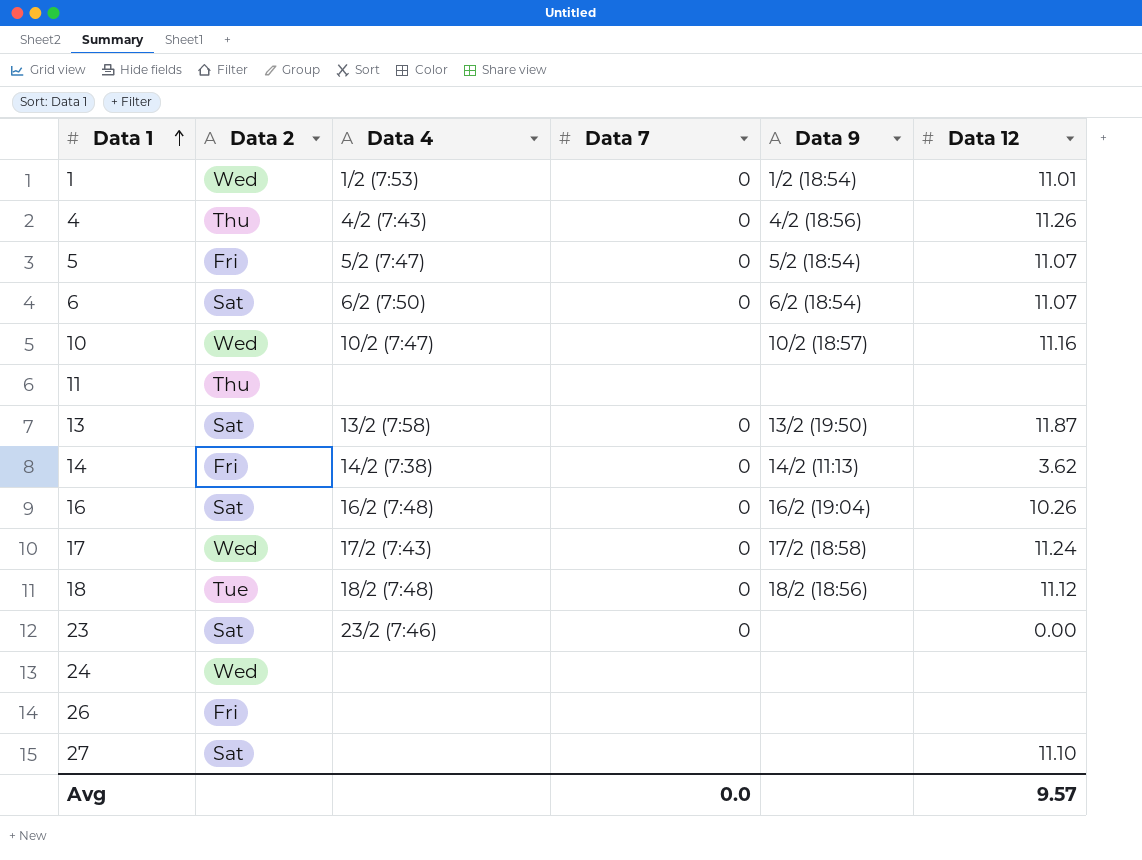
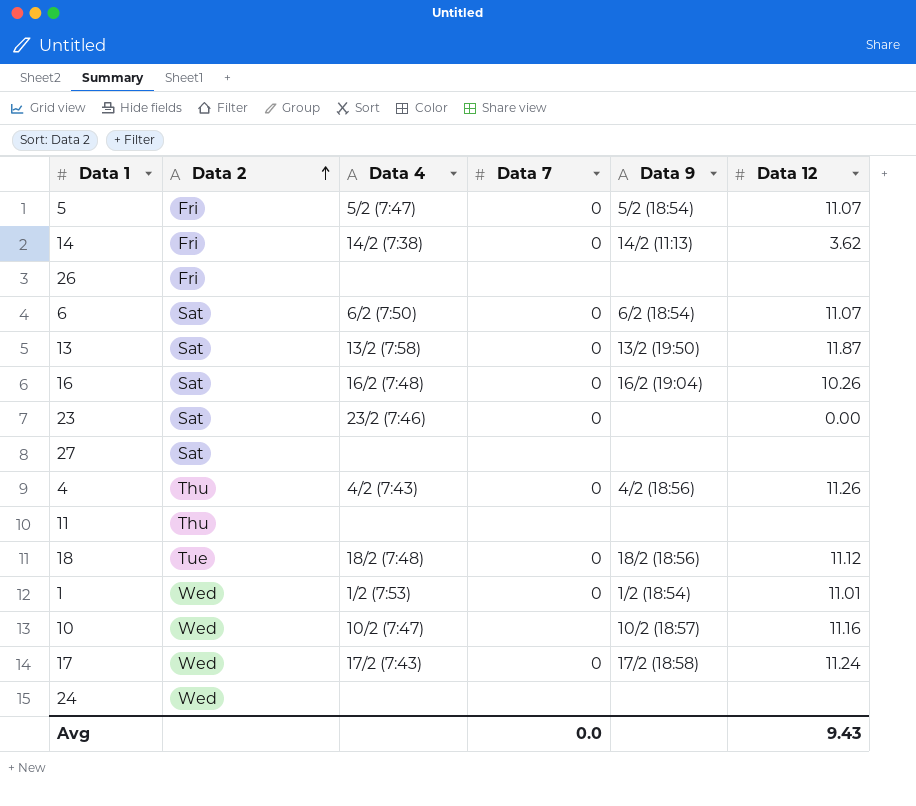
row order: Data 1 ascending -> Data 2 ascending
27 | Data 12: 11.10 -> none
Avg | Data 12: 9.57 -> 9.43

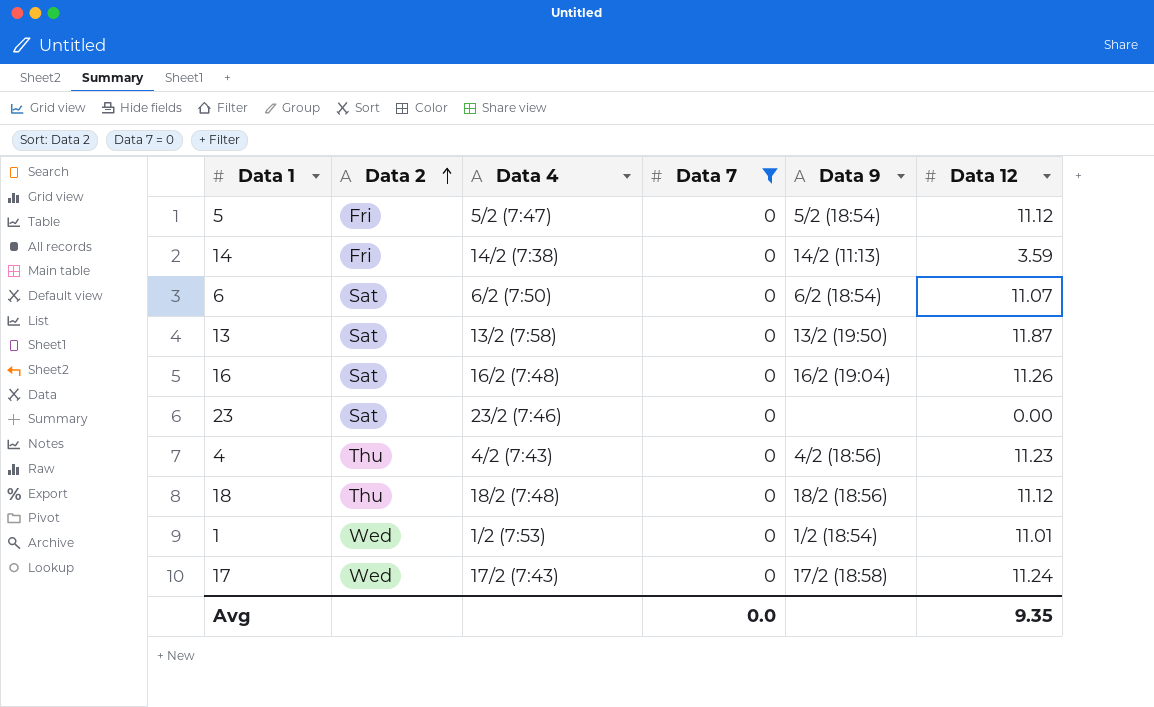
filter: none -> Data 7 = 0
5 | Data 12: 11.07 -> 11.12
14 | Data 12: 3.62 -> 3.59
16 | Data 12: 10.26 -> 11.26
4 | Data 12: 11.26 -> 11.23
18 | Data 2: Tue -> Thu
Avg | Data 12: 9.43 -> 9.35

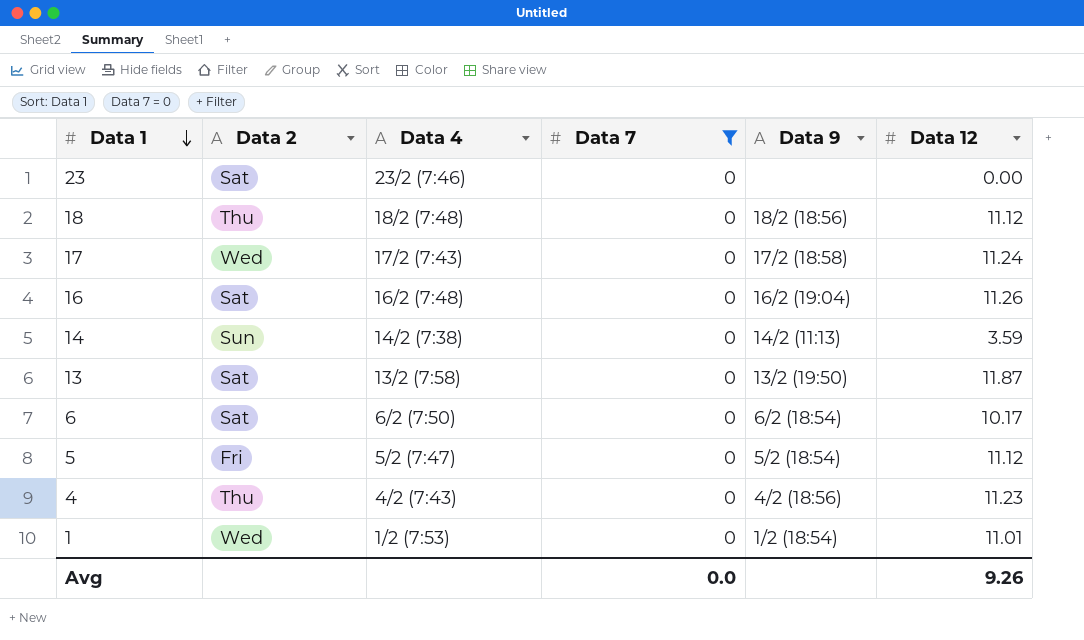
row order: Data 2 ascending -> Data 1 descending
14 | Data 2: Fri -> Sun
6 | Data 12: 11.07 -> 10.17
Avg | Data 12: 9.35 -> 9.26

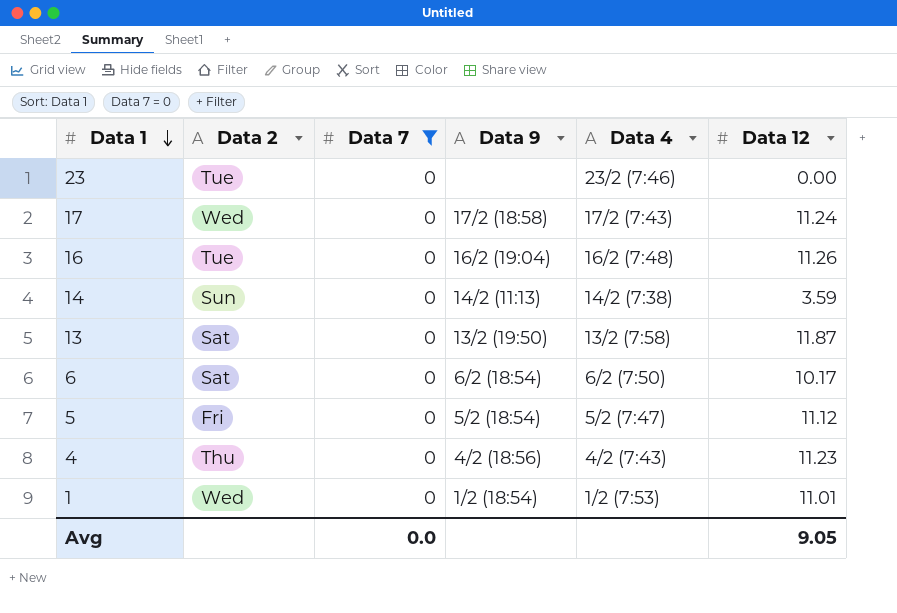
column Data 4 | position: 3 -> 5
row 18: Thu | 18/2 (7:48) | 0 | 18/2 (18:56) | 11.12 -> none
23 | Data 2: Sat -> Tue
16 | Data 2: Sat -> Tue
Avg | Data 12: 9.26 -> 9.05

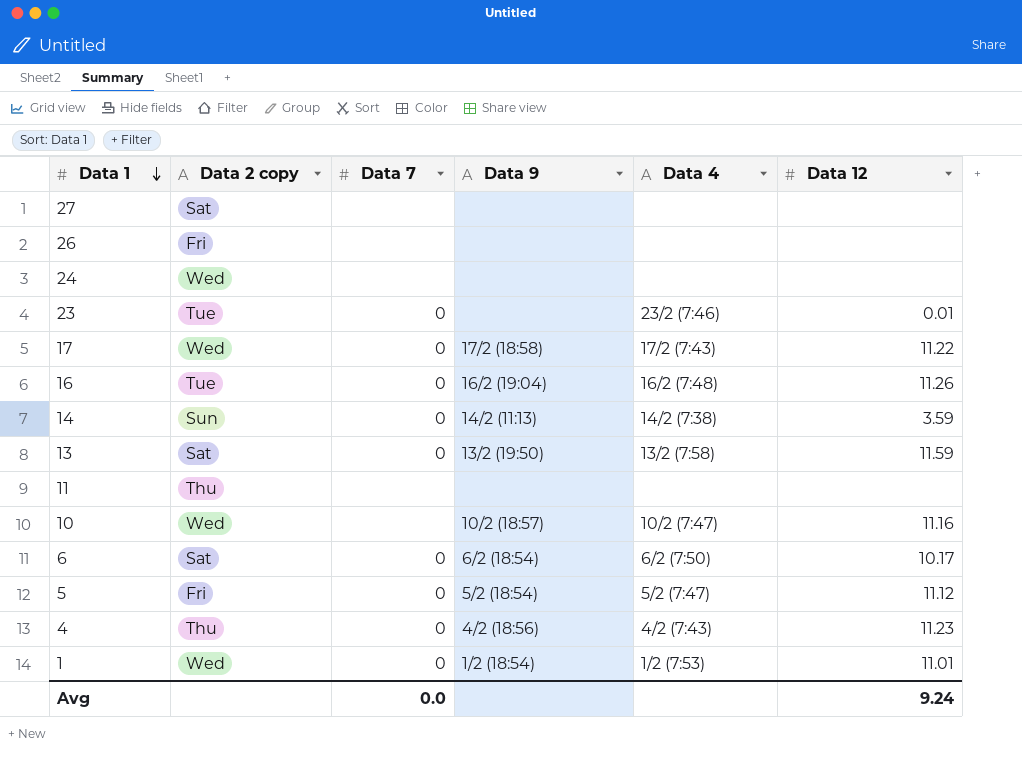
filter: Data 7 = 0 -> none
column name: Data 2 -> Data 2 copy
23 | Data 12: 0.00 -> 0.01
17 | Data 12: 11.24 -> 11.22
13 | Data 12: 11.87 -> 11.59
Avg | Data 12: 9.05 -> 9.24

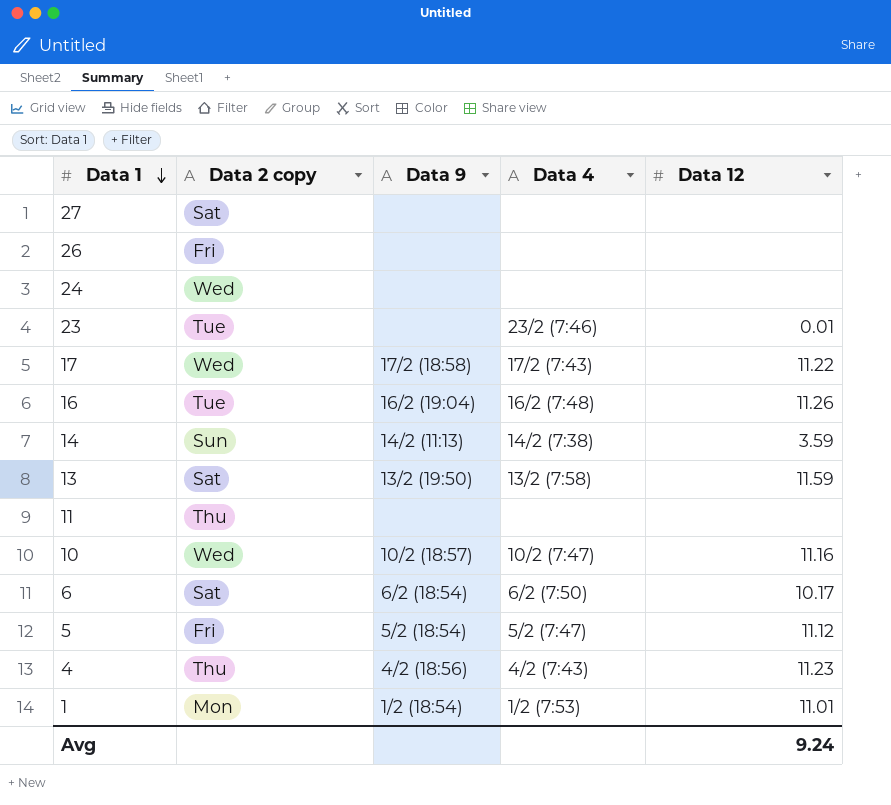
column Data 7 | position: 3 -> none
1 | Data 2 copy: Wed -> Mon

